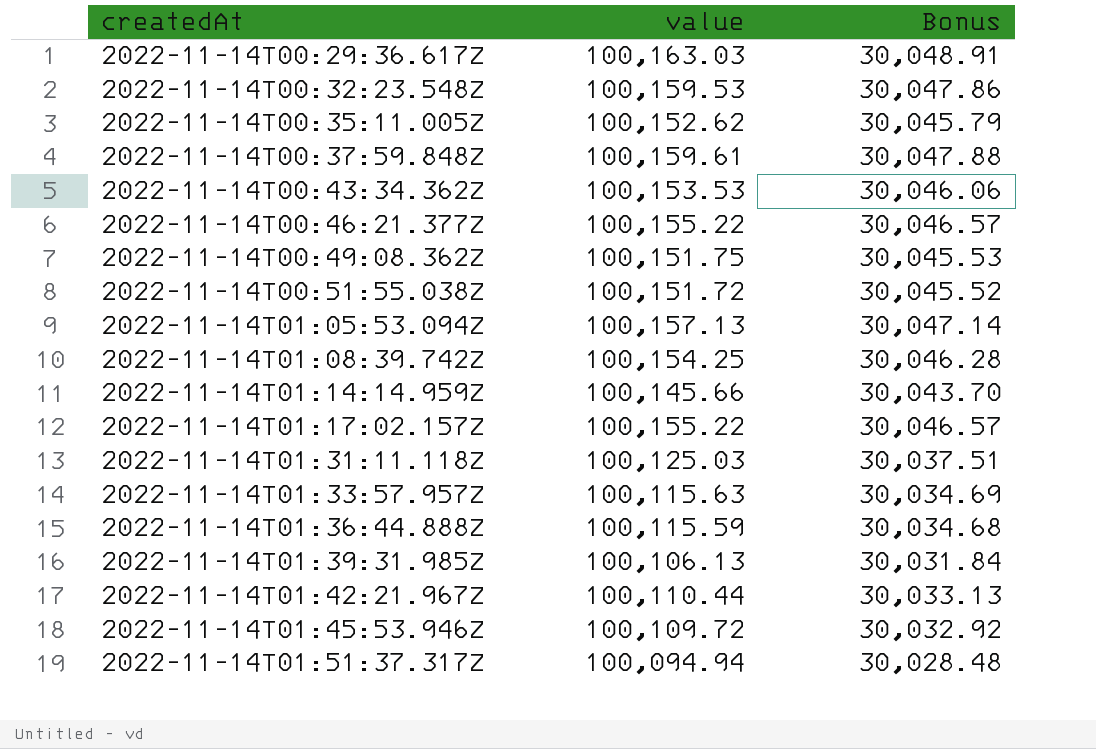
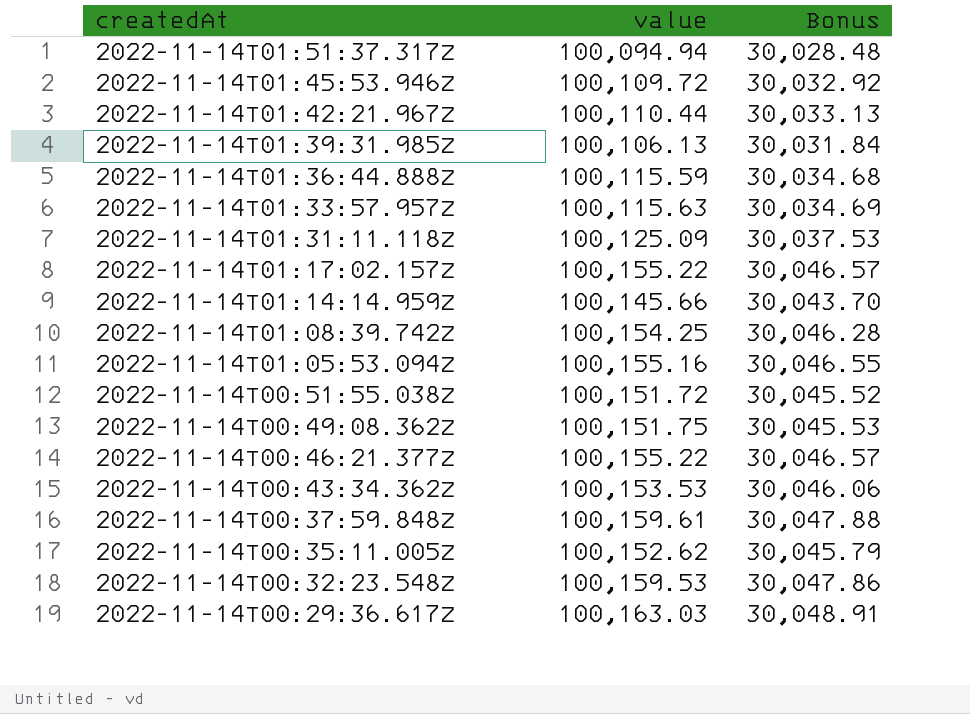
row order: createdAt ascending -> createdAt descending
2022-11-14T01:31:11.118Z | value: 100,125.03 -> 100,125.09
2022-11-14T01:31:11.118Z | Bonus: 30,037.51 -> 30,037.53
2022-11-14T01:05:53.094Z | value: 100,157.13 -> 100,155.16
2022-11-14T01:05:53.094Z | Bonus: 30,047.14 -> 30,046.55

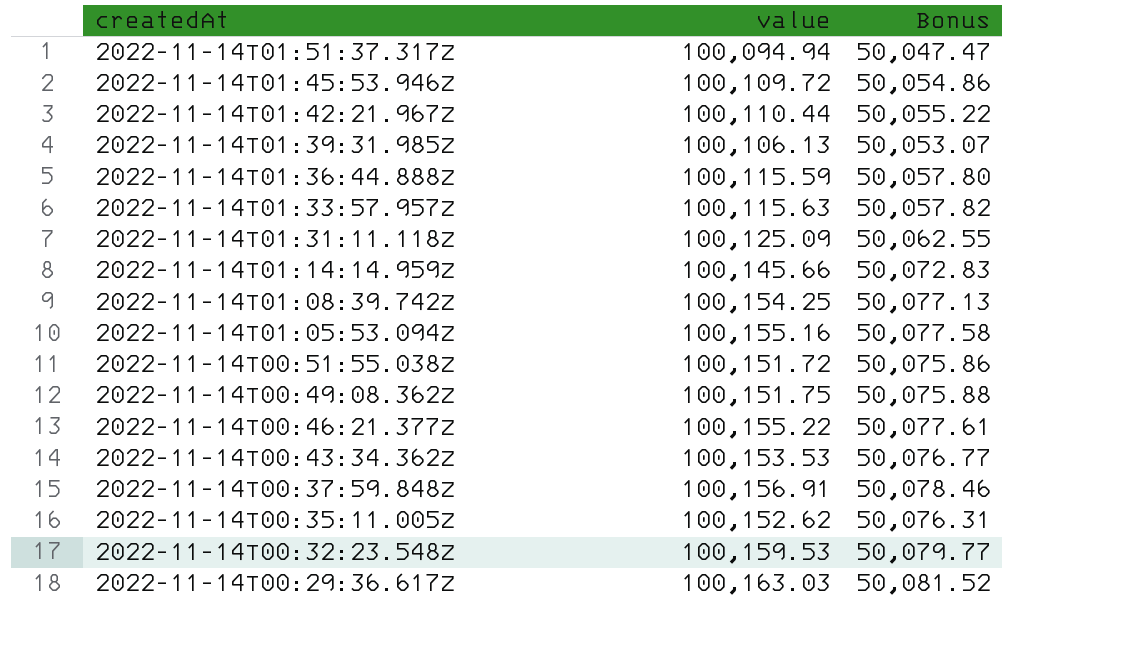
column Bonus | formula: [value] * 0.3 -> [value] * 0.5
row 2022-11-14T01:17:02.157Z: 100,155.22 | 30,046.57 -> none
2022-11-14T00:37:59.848Z | value: 100,159.61 -> 100,156.91

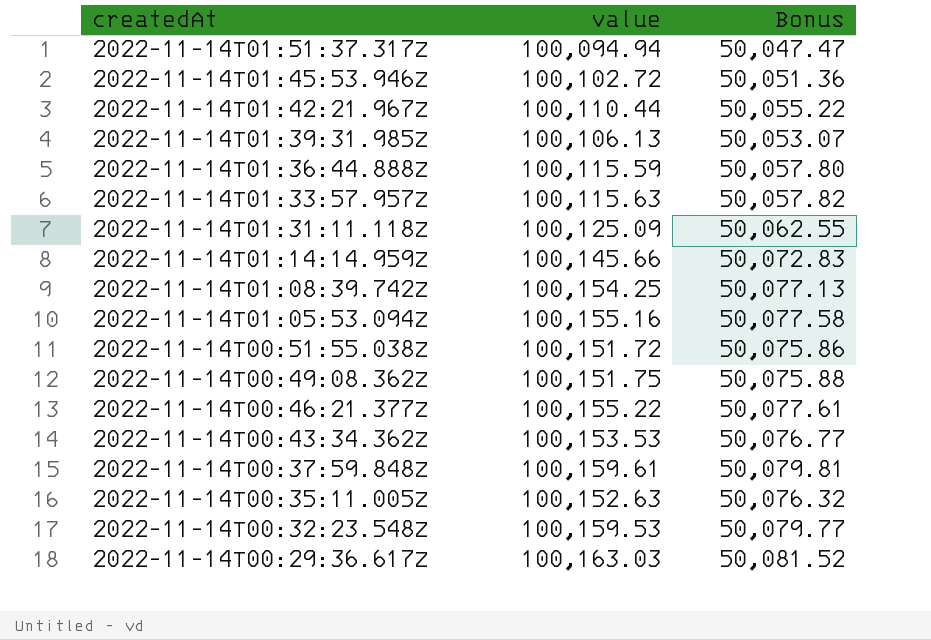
2022-11-14T01:45:53.946Z | value: 100,109.72 -> 100,102.72
2022-11-14T01:45:53.946Z | Bonus: 50,054.86 -> 50,051.36
2022-11-14T00:37:59.848Z | value: 100,156.91 -> 100,159.61
2022-11-14T00:37:59.848Z | Bonus: 50,078.46 -> 50,079.81
2022-11-14T00:35:11.005Z | value: 100,152.62 -> 100,152.63
2022-11-14T00:35:11.005Z | Bonus: 50,076.31 -> 50,076.32

